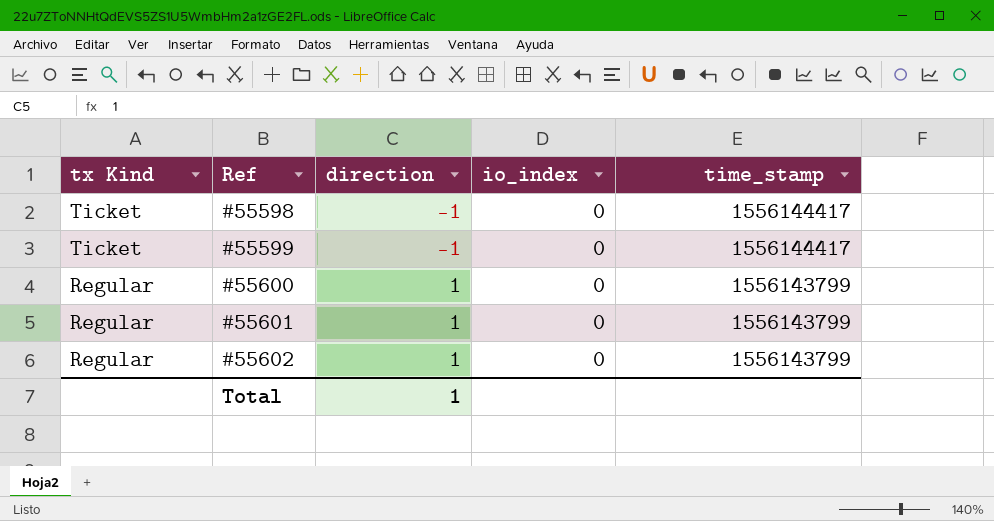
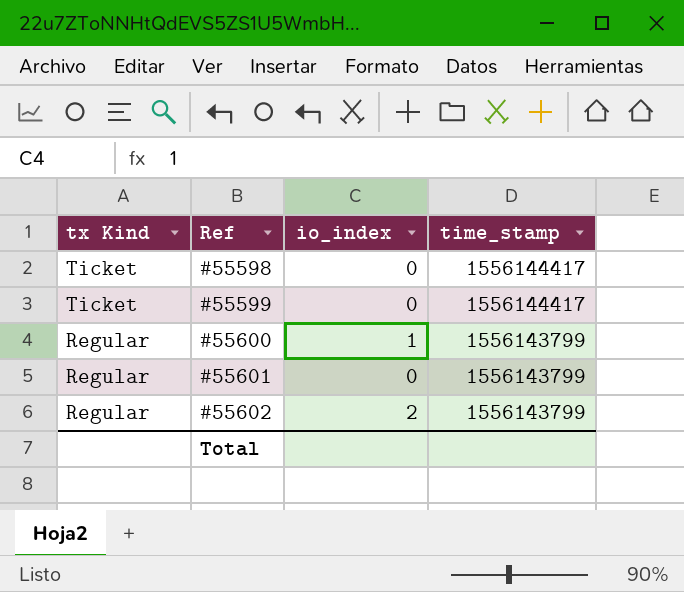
column direction | position: 3 -> none
#55600 | io_index: 0 -> 1
#55602 | io_index: 0 -> 2

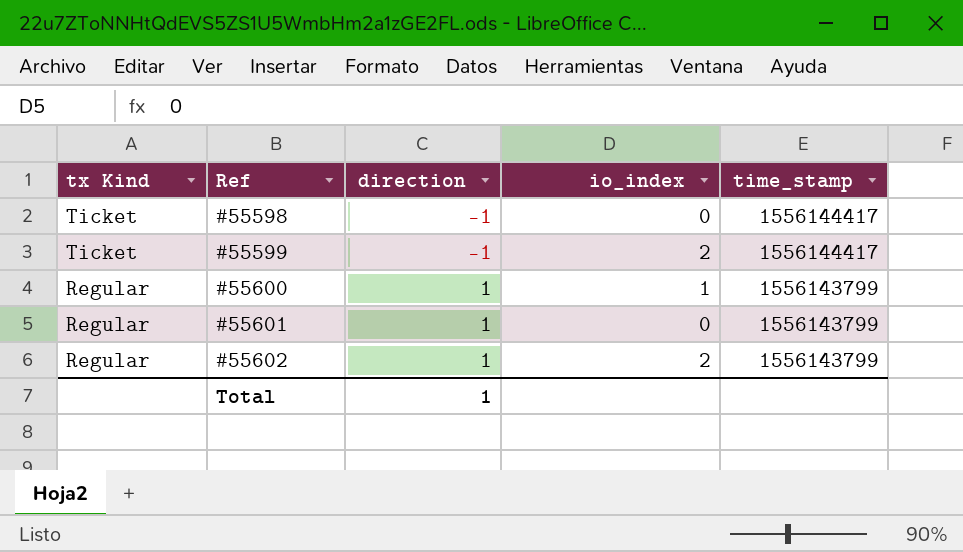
column direction | position: none -> 3
#55599 | io_index: 0 -> 2

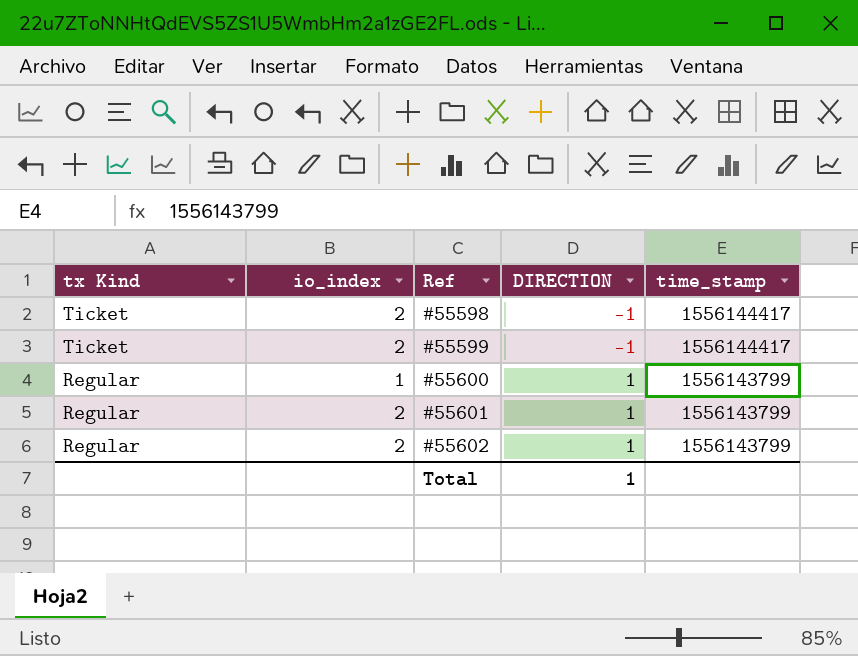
column io_index | position: 4 -> 2
column name: direction -> DIRECTION
#55598 | io_index: 0 -> 2
#55601 | io_index: 0 -> 2

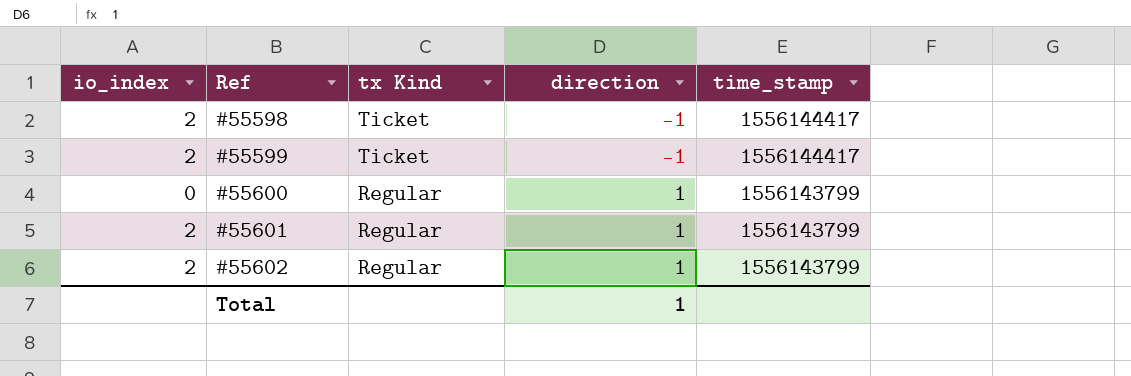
column tx Kind | position: 1 -> 3
column name: DIRECTION -> direction
#55600 | io_index: 1 -> 0

